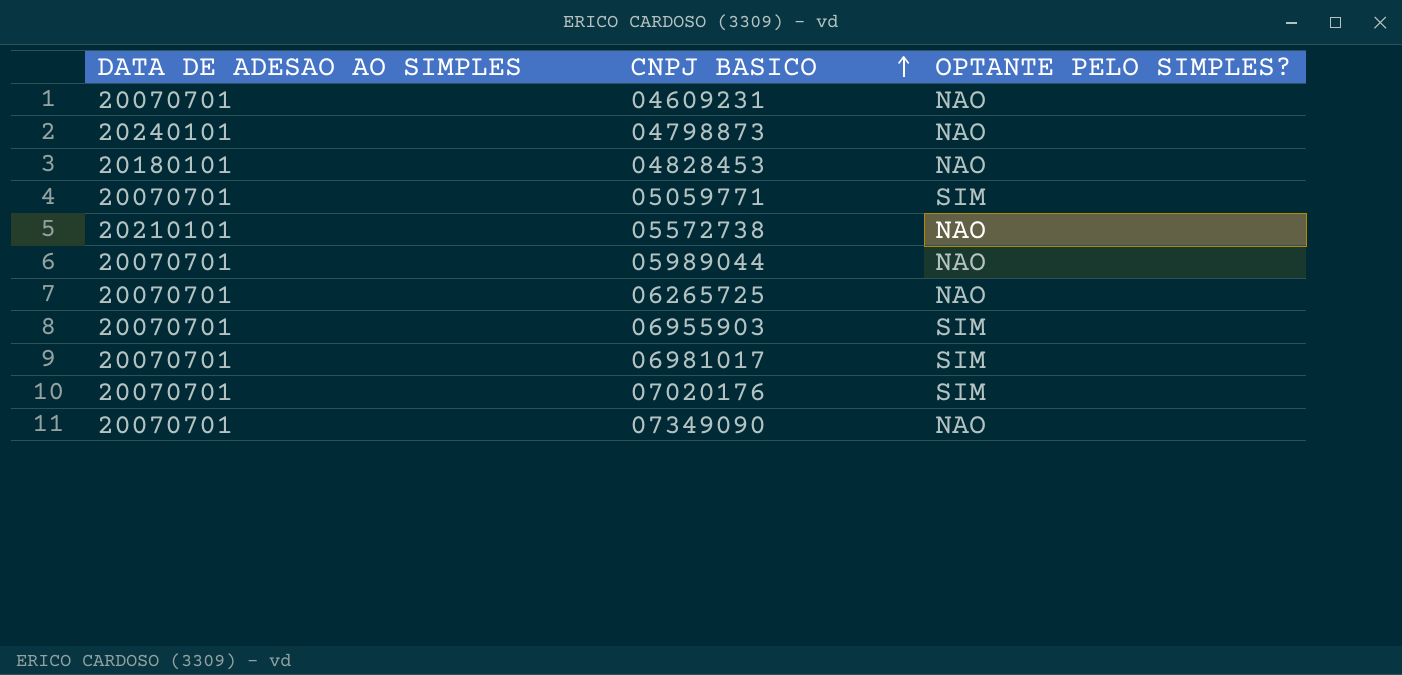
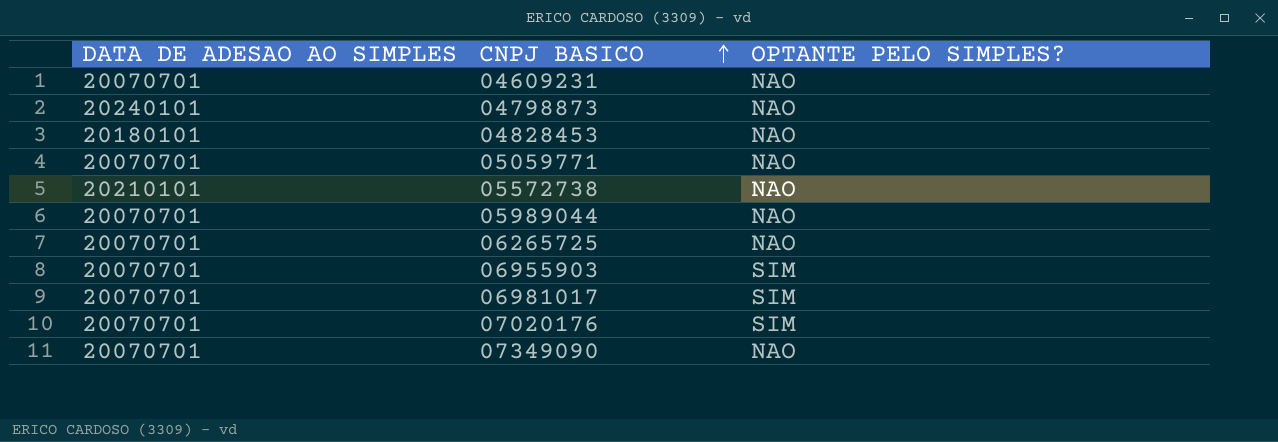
05059771 | OPTANTE PELO SIMPLES?: SIM -> NAO

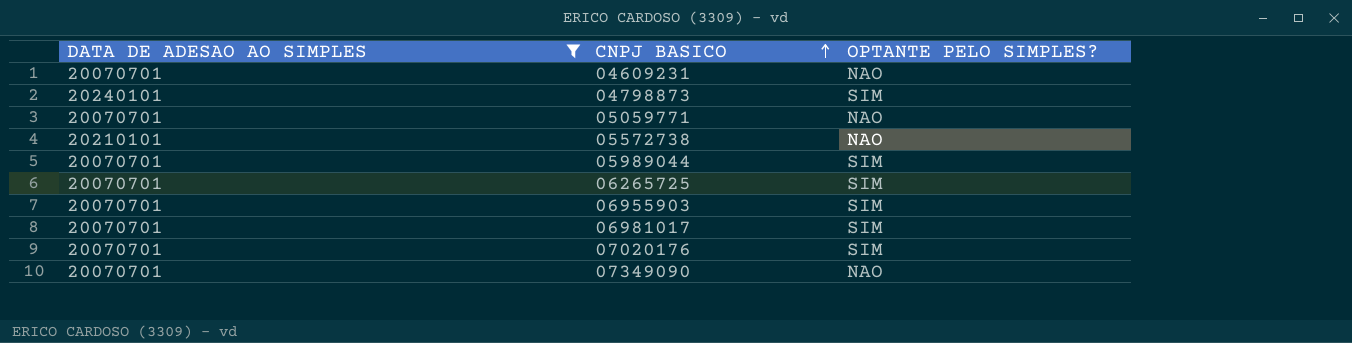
filter: none -> DATA DE ADESAO AO SIMPLES != 20180101
04798873 | OPTANTE PELO SIMPLES?: NAO -> SIM
05989044 | OPTANTE PELO SIMPLES?: NAO -> SIM
06265725 | OPTANTE PELO SIMPLES?: NAO -> SIM

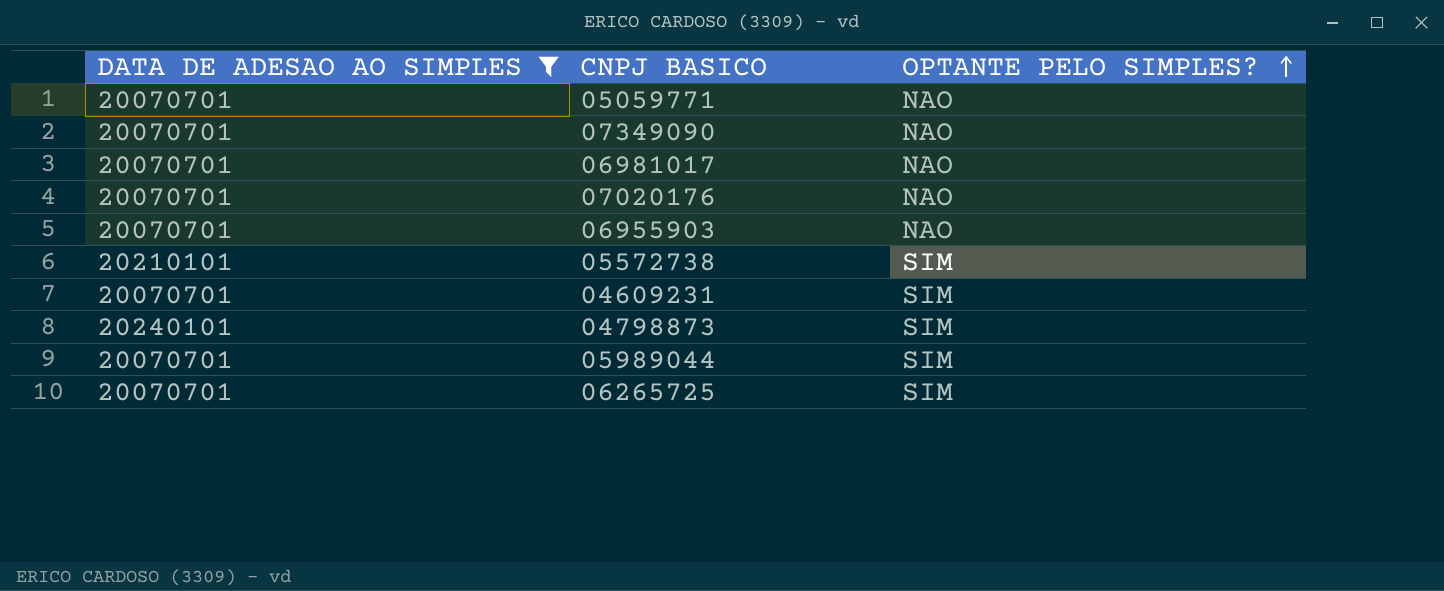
row order: CNPJ BASICO ascending -> OPTANTE PELO SIMPLES? ascending
06981017 | OPTANTE PELO SIMPLES?: SIM -> NAO
07020176 | OPTANTE PELO SIMPLES?: SIM -> NAO
06955903 | OPTANTE PELO SIMPLES?: SIM -> NAO
05572738 | OPTANTE PELO SIMPLES?: NAO -> SIM
04609231 | OPTANTE PELO SIMPLES?: NAO -> SIM

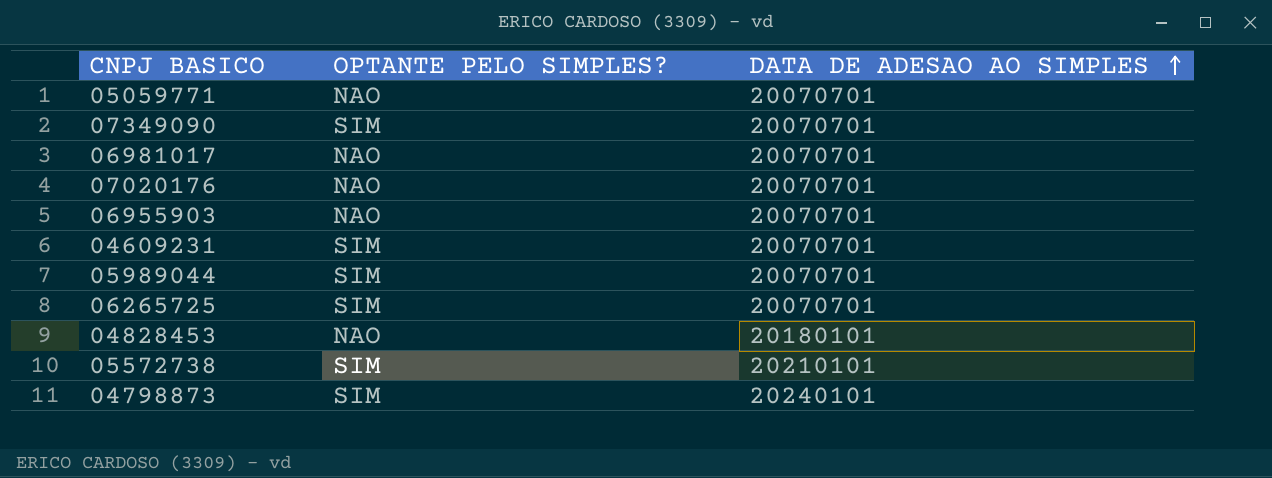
filter: DATA DE ADESAO AO SIMPLES != 20180101 -> none
row order: OPTANTE PELO SIMPLES? ascending -> DATA DE ADESAO AO SIMPLES ascending
column DATA DE ADESAO AO SIMPLES | position: 1 -> 3
07349090 | OPTANTE PELO SIMPLES?: NAO -> SIM

